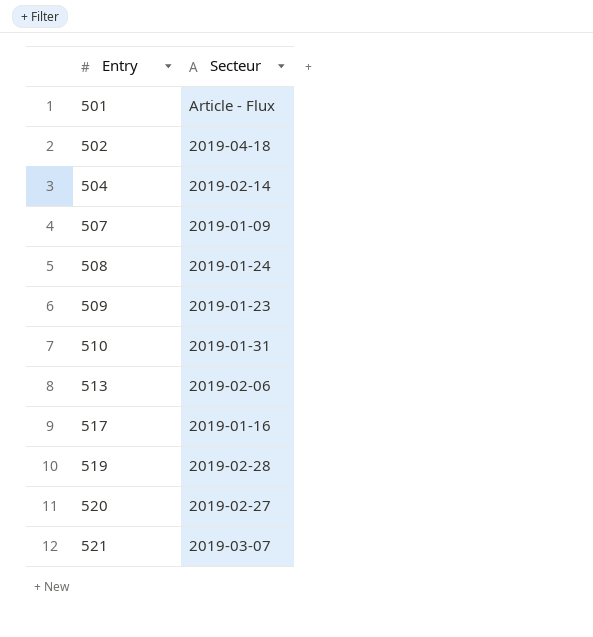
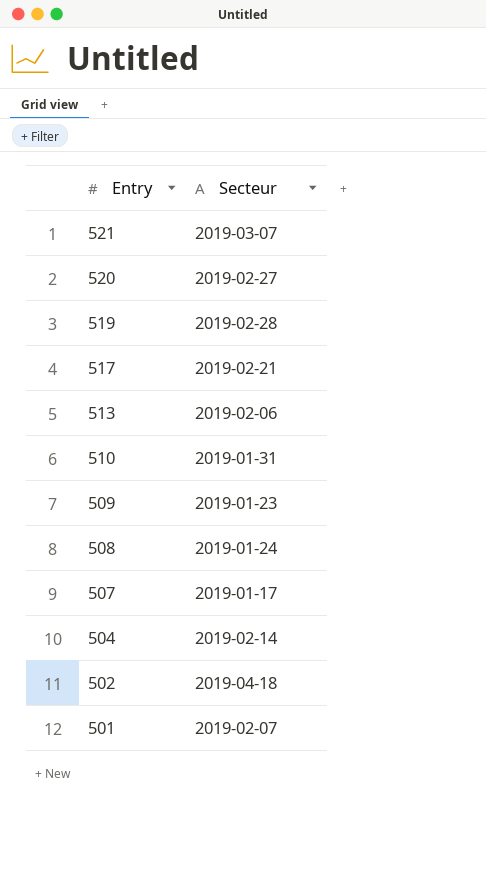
row order: Entry ascending -> Entry descending
517 | Secteur: 2019-01-16 -> 2019-02-21
507 | Secteur: 2019-01-09 -> 2019-01-17
501 | Secteur: Article - Flux -> 2019-02-07

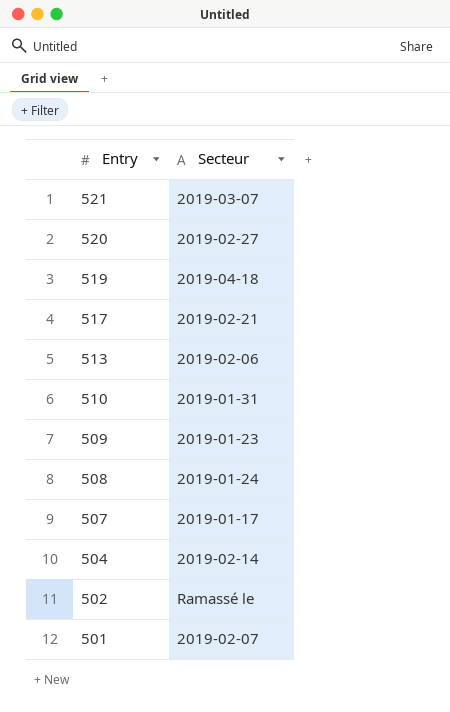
519 | Secteur: 2019-02-28 -> 2019-04-18
502 | Secteur: 2019-04-18 -> Ramassé le

